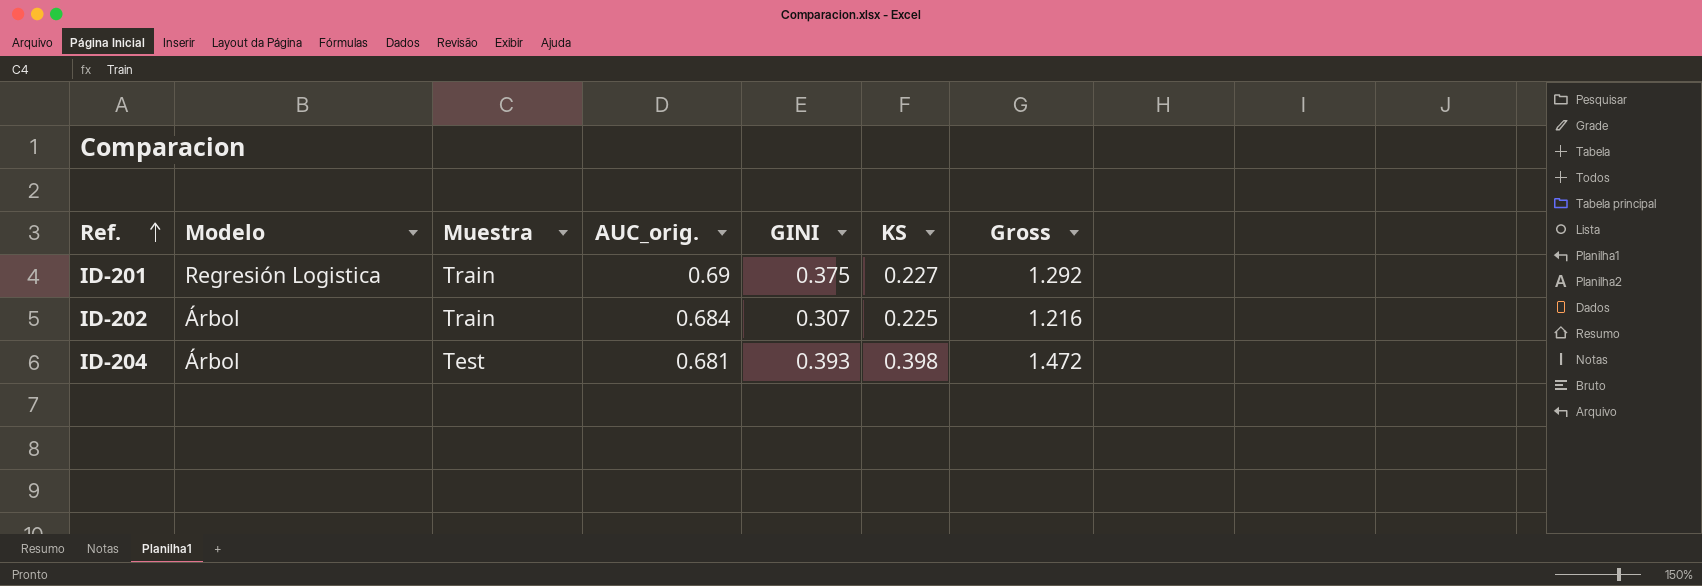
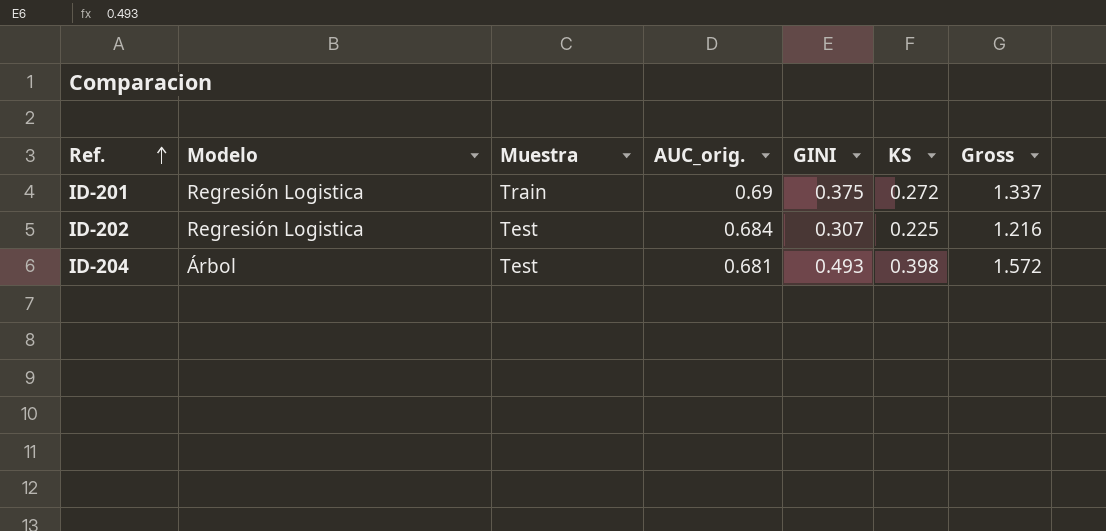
ID-201 | KS: 0.227 -> 0.272
ID-201 | Gross: 1.292 -> 1.337
ID-202 | Modelo: Árbol -> Regresión Logistica
ID-202 | Muestra: Train -> Test
ID-204 | GINI: 0.393 -> 0.493
ID-204 | Gross: 1.472 -> 1.572

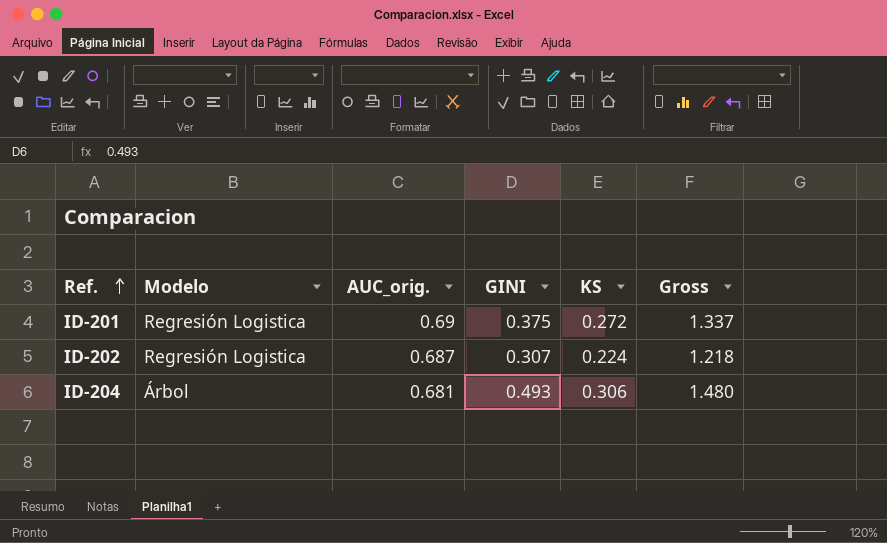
column Muestra | position: 3 -> none
ID-202 | AUC_orig.: 0.684 -> 0.687
ID-202 | KS: 0.225 -> 0.224
ID-202 | Gross: 1.216 -> 1.218
ID-204 | KS: 0.398 -> 0.306
ID-204 | Gross: 1.572 -> 1.480

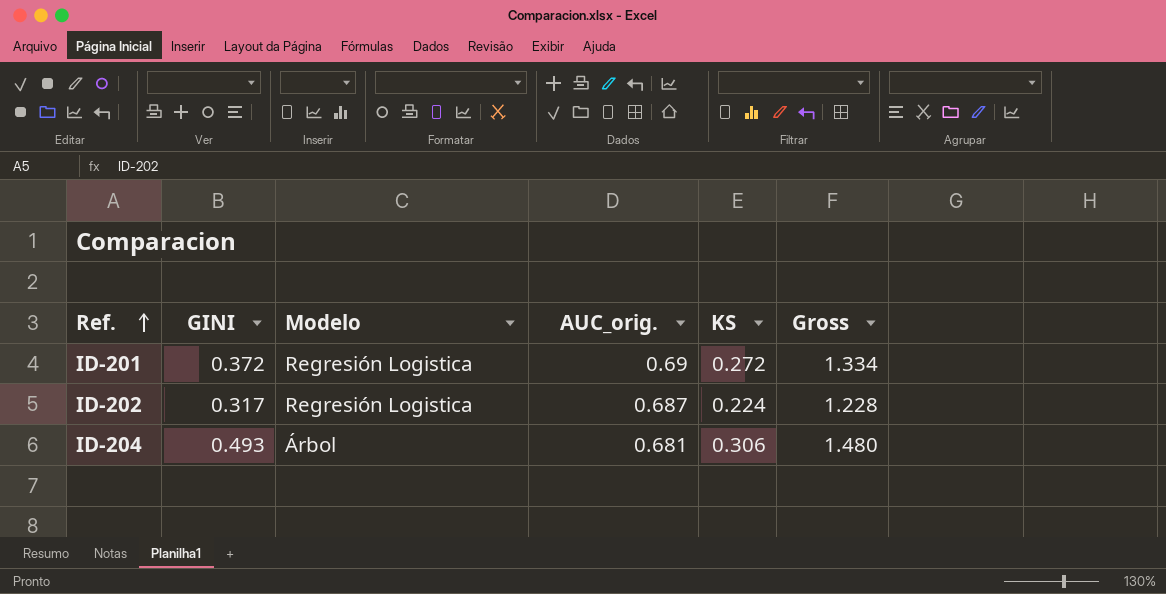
column GINI | position: 4 -> 2
ID-201 | GINI: 0.375 -> 0.372
ID-201 | Gross: 1.337 -> 1.334
ID-202 | GINI: 0.307 -> 0.317
ID-202 | Gross: 1.218 -> 1.228

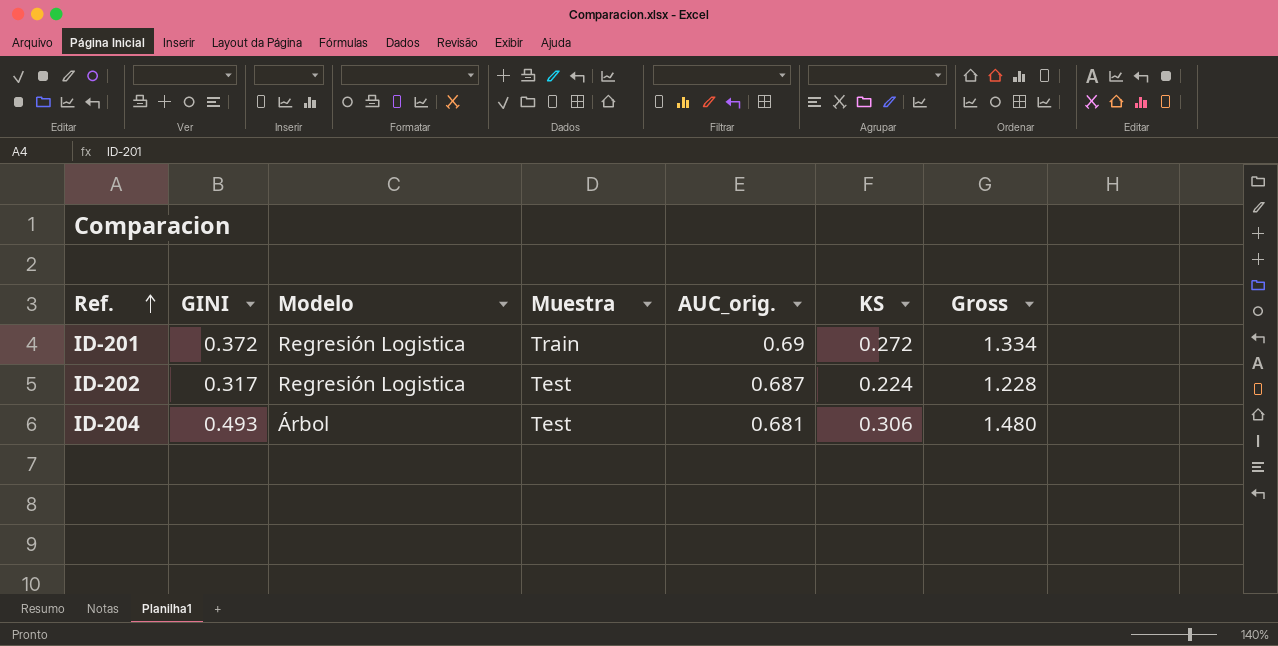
column Muestra | position: none -> 4

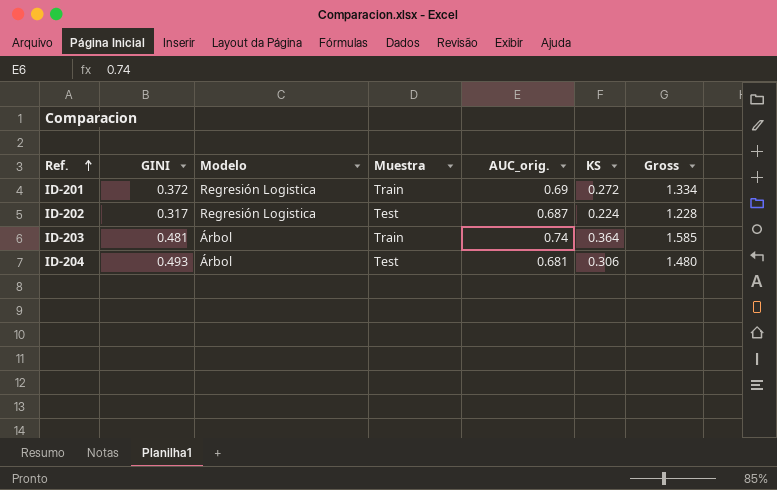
row ID-203: none -> 0.481 | Árbol | Train | 0.74 | 0.364 | 1.585

